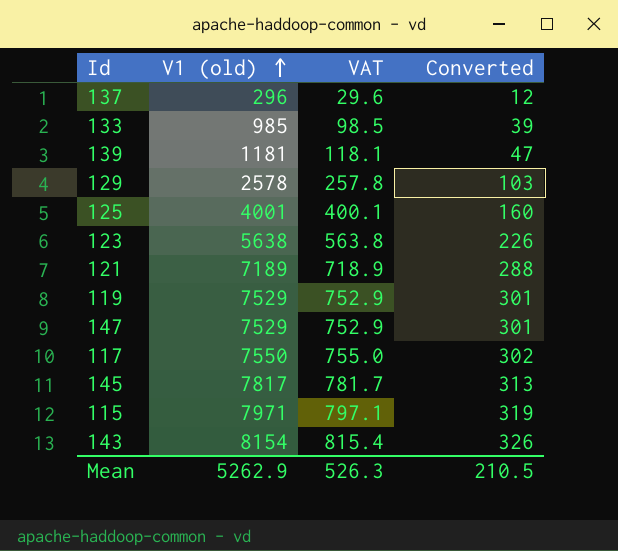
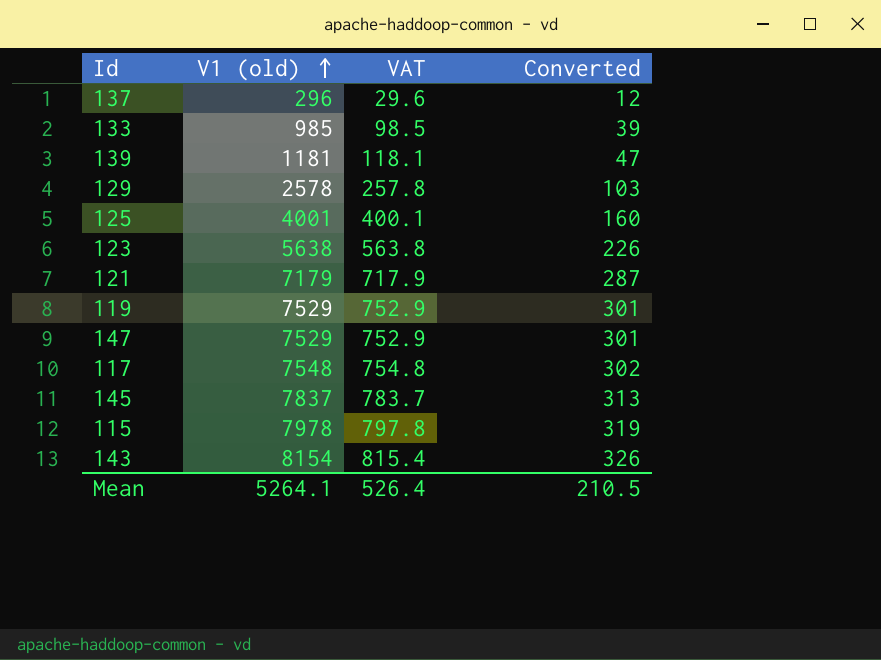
121 | V1 (old): 7189 -> 7179
121 | VAT: 718.9 -> 717.9
121 | Converted: 288 -> 287
117 | V1 (old): 7550 -> 7548
117 | VAT: 755.0 -> 754.8
145 | V1 (old): 7817 -> 7837
145 | VAT: 781.7 -> 783.7
115 | V1 (old): 7971 -> 7978
115 | VAT: 797.1 -> 797.8
Mean | V1 (old): 5262.9 -> 5264.1
Mean | VAT: 526.3 -> 526.4

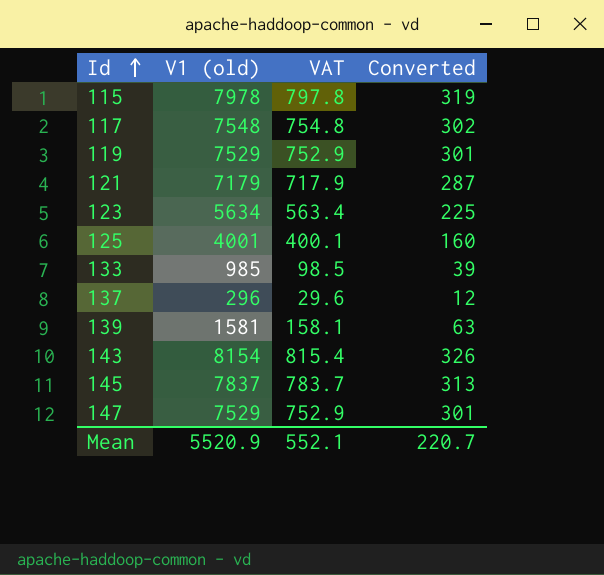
row order: V1 (old) ascending -> Id ascending
row 129: 2578 | 257.8 | 103 -> none
123 | V1 (old): 5638 -> 5634
123 | VAT: 563.8 -> 563.4
123 | Converted: 226 -> 225
139 | V1 (old): 1181 -> 1581
139 | VAT: 118.1 -> 158.1
139 | Converted: 47 -> 63
Mean | V1 (old): 5264.1 -> 5520.9
Mean | VAT: 526.4 -> 552.1
Mean | Converted: 210.5 -> 220.7

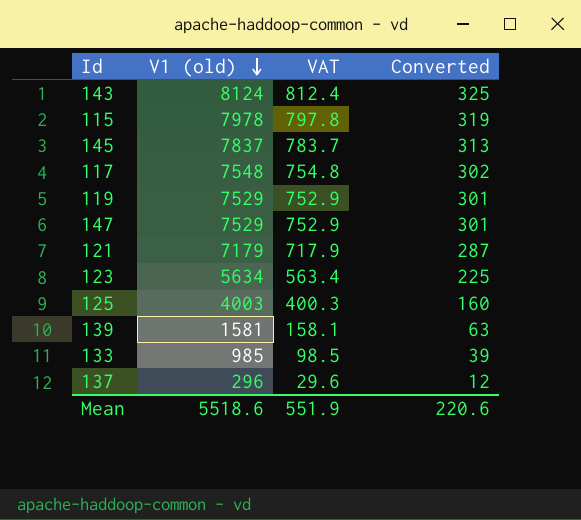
row order: Id ascending -> V1 (old) descending
143 | V1 (old): 8154 -> 8124
143 | VAT: 815.4 -> 812.4
143 | Converted: 326 -> 325
125 | V1 (old): 4001 -> 4003
125 | VAT: 400.1 -> 400.3
Mean | V1 (old): 5520.9 -> 5518.6
Mean | VAT: 552.1 -> 551.9
Mean | Converted: 220.7 -> 220.6

